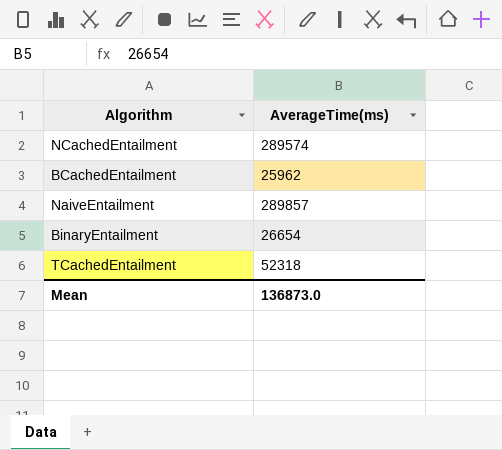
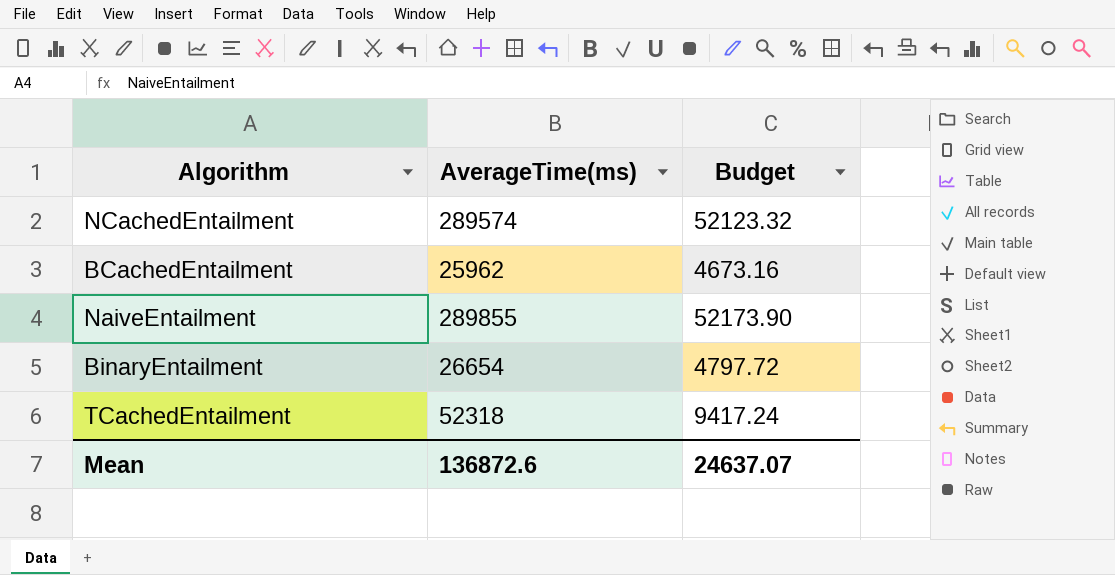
column Budget | formula: none -> [AverageTime(ms)] * 0.18
NaiveEntailment | AverageTime(ms): 289857 -> 289855
Mean | AverageTime(ms): 136873.0 -> 136872.6

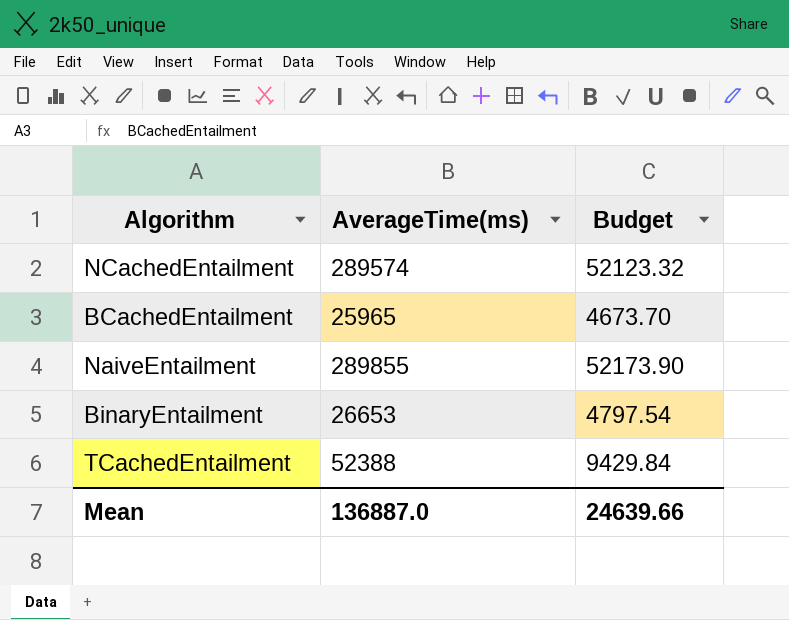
BCachedEntailment | AverageTime(ms): 25962 -> 25965
BCachedEntailment | Budget: 4673.16 -> 4673.70
BinaryEntailment | AverageTime(ms): 26654 -> 26653
BinaryEntailment | Budget: 4797.72 -> 4797.54
TCachedEntailment | AverageTime(ms): 52318 -> 52388
TCachedEntailment | Budget: 9417.24 -> 9429.84
Mean | AverageTime(ms): 136872.6 -> 136887.0
Mean | Budget: 24637.07 -> 24639.66

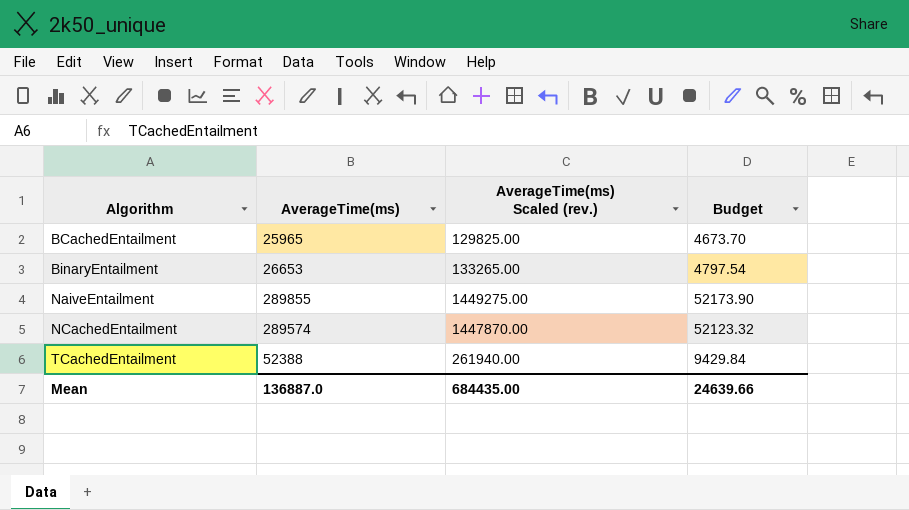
row order: none -> Algorithm ascending
column AverageTime(ms) Scaled (rev.) | formula: none -> [AverageTime(ms)] * 5

